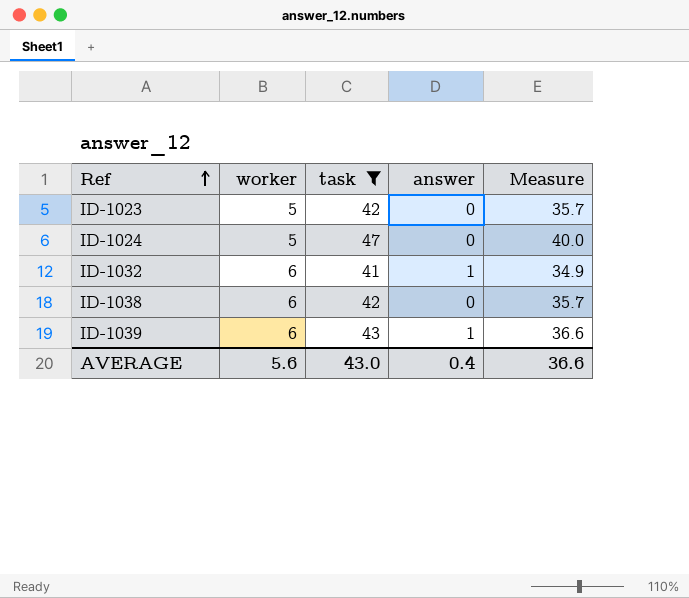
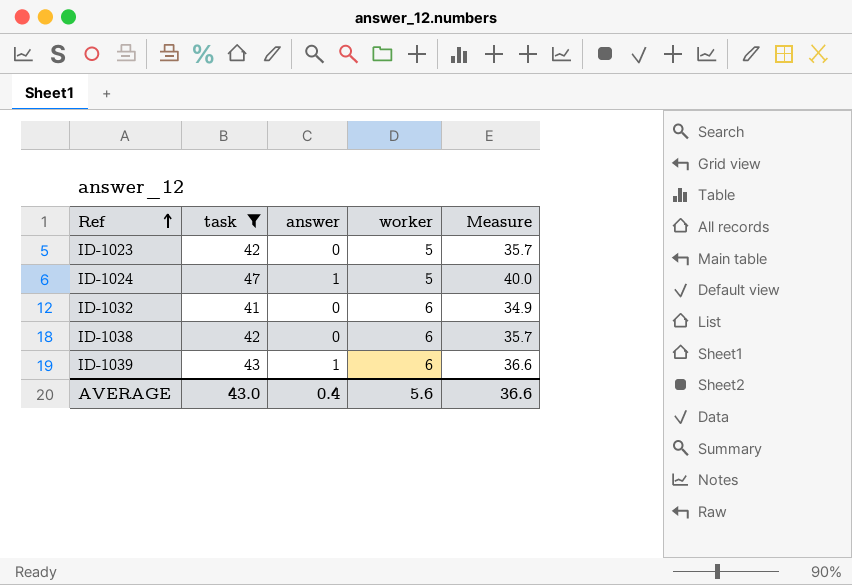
column worker | position: 2 -> 4
ID-1024 | answer: 0 -> 1
ID-1032 | answer: 1 -> 0

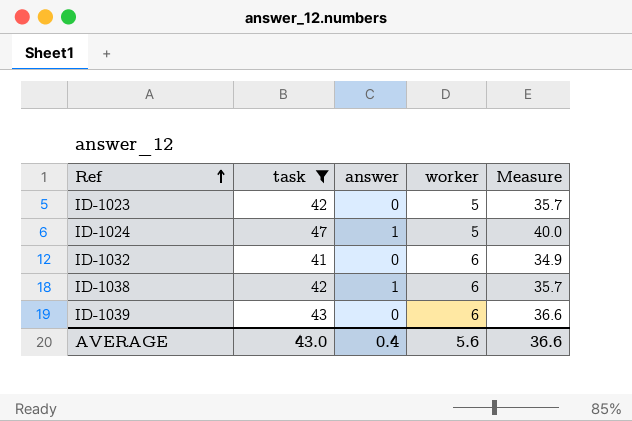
ID-1038 | answer: 0 -> 1
ID-1039 | answer: 1 -> 0

